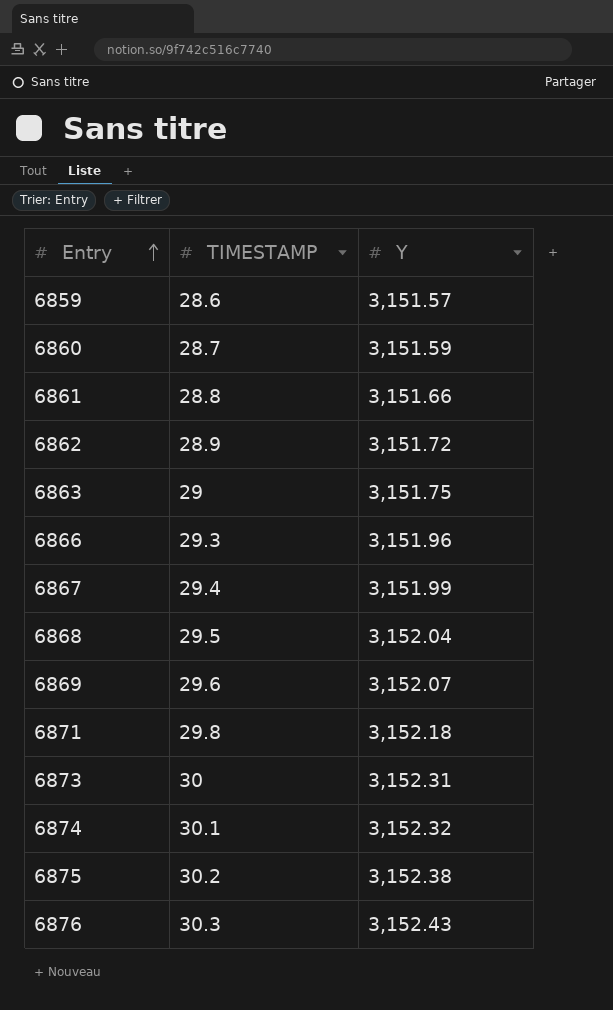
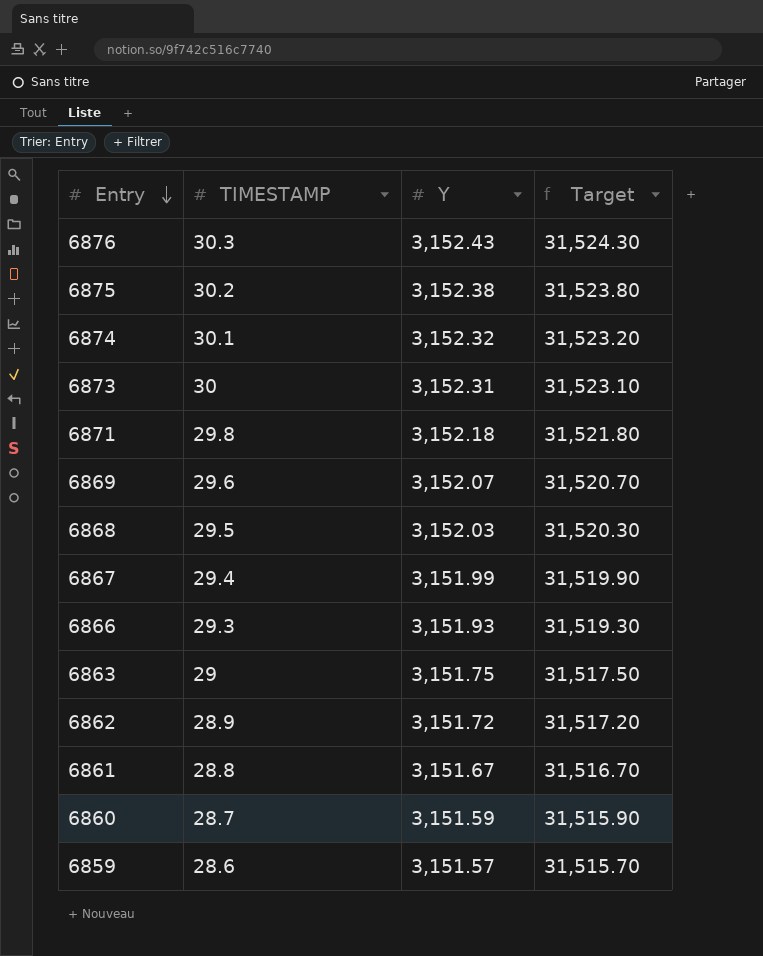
row order: Entry ascending -> Entry descending
column Target | formula: none -> [Y] * 10
6868 | Y: 3,152.04 -> 3,152.03
6866 | Y: 3,151.96 -> 3,151.93
6861 | Y: 3,151.66 -> 3,151.67

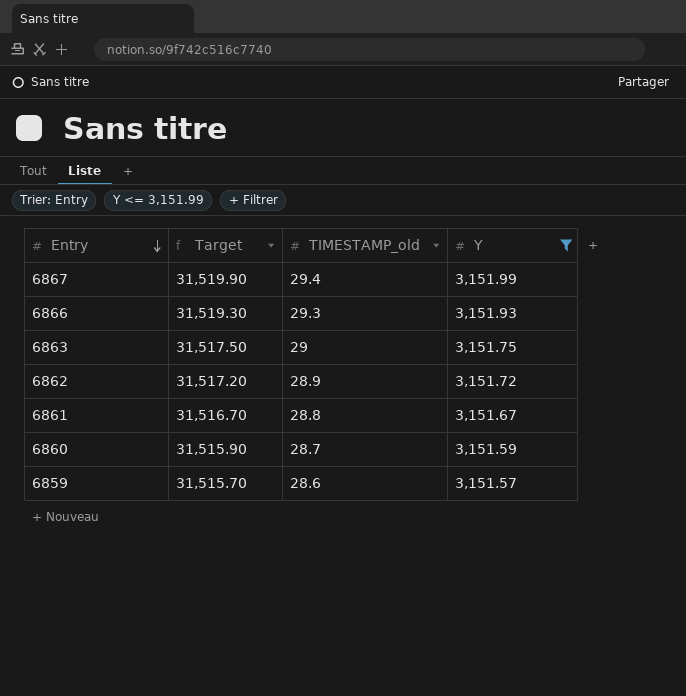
filter: none -> Y <= 3,151.99
column Target | position: 4 -> 2
column name: TIMESTAMP -> TIMESTAMP_old

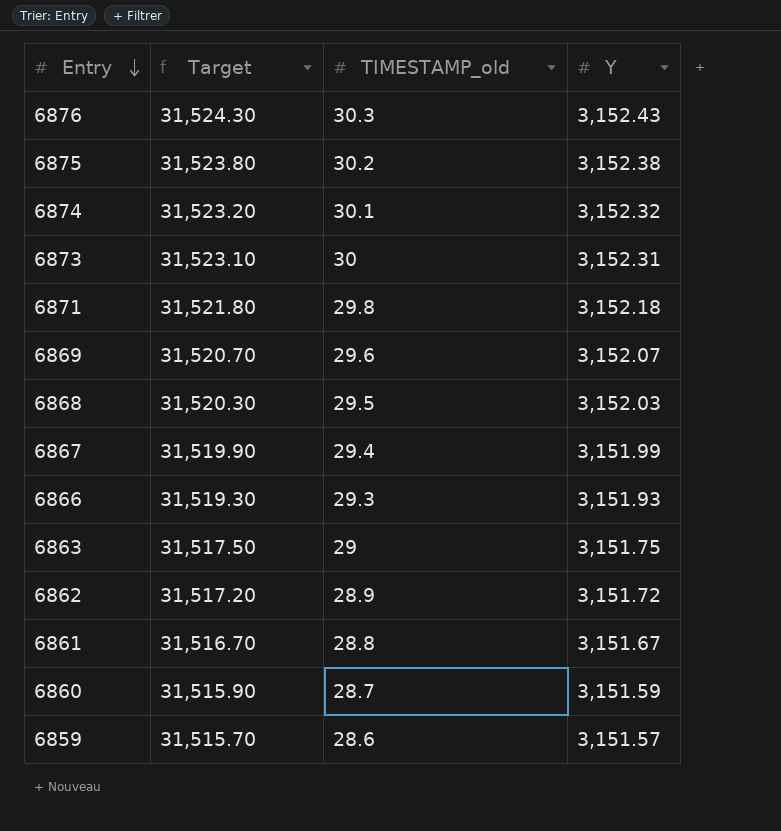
filter: Y <= 3,151.99 -> none

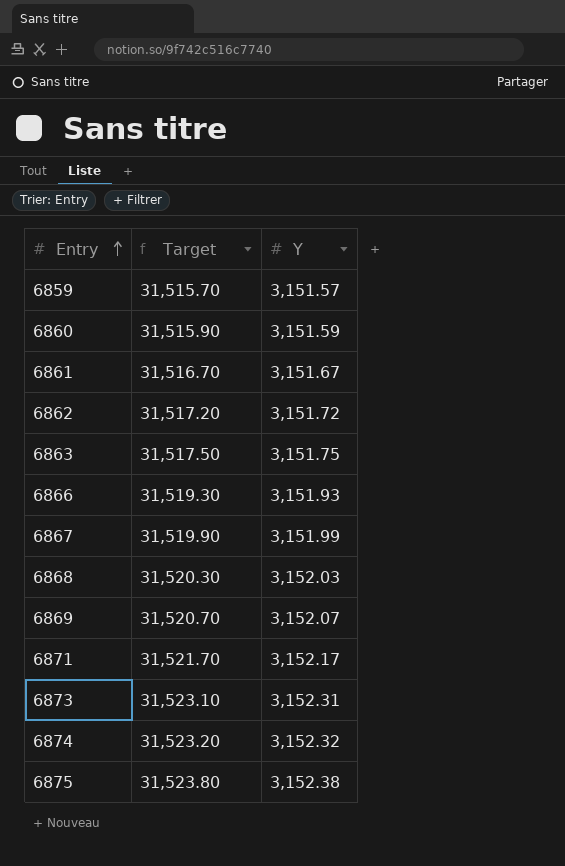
row order: Entry descending -> Entry ascending
column TIMESTAMP_old | position: 3 -> none
row 6876: 31,524.30 | 30.3 | 3,152.43 -> none
6871 | Target: 31,521.80 -> 31,521.70
6871 | Y: 3,152.18 -> 3,152.17

